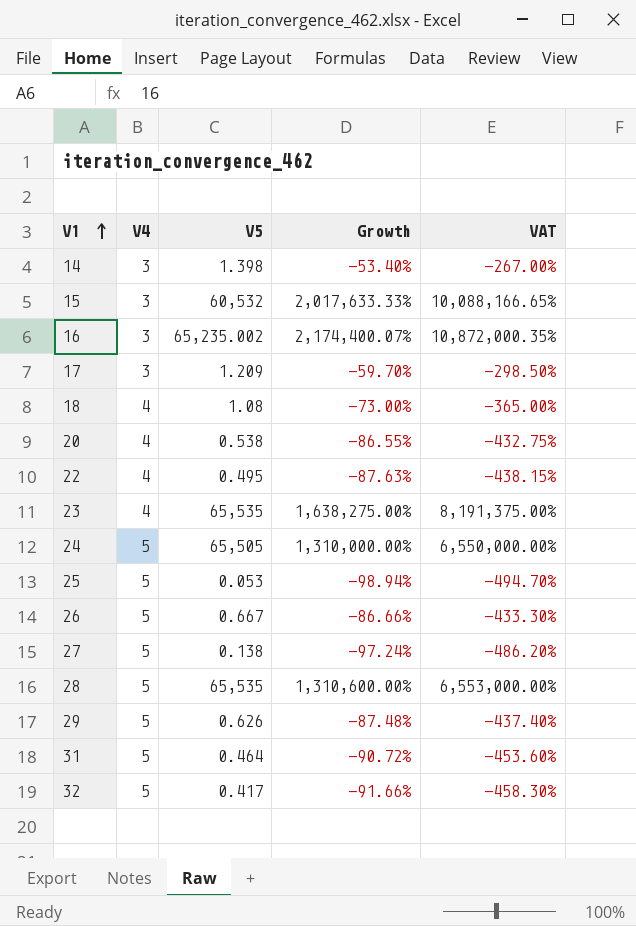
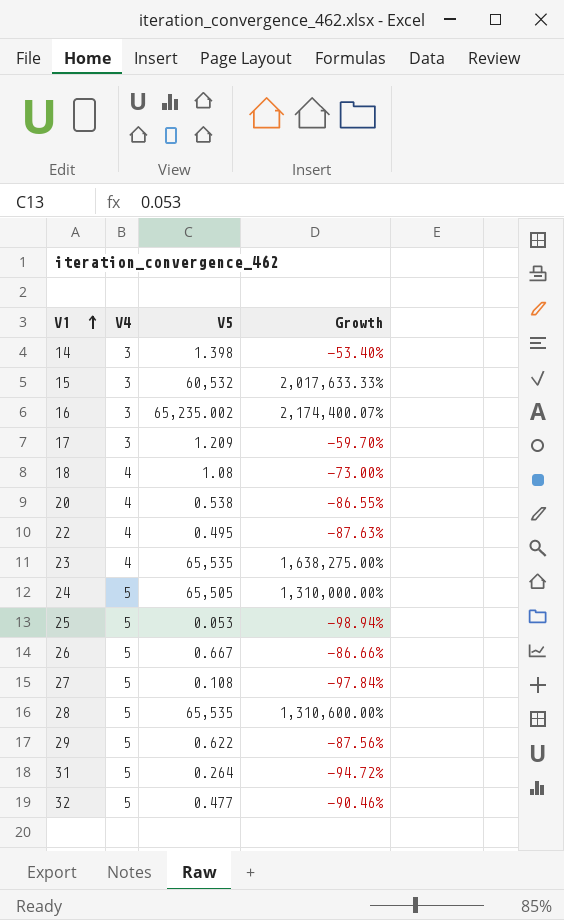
column VAT | formula: [Growth] * 5 -> none
27 | V5: 0.138 -> 0.108
27 | Growth: -97.24% -> -97.84%
29 | V5: 0.626 -> 0.622
29 | Growth: -87.48% -> -87.56%
31 | V5: 0.464 -> 0.264
31 | Growth: -90.72% -> -94.72%
32 | V5: 0.417 -> 0.477
32 | Growth: -91.66% -> -90.46%

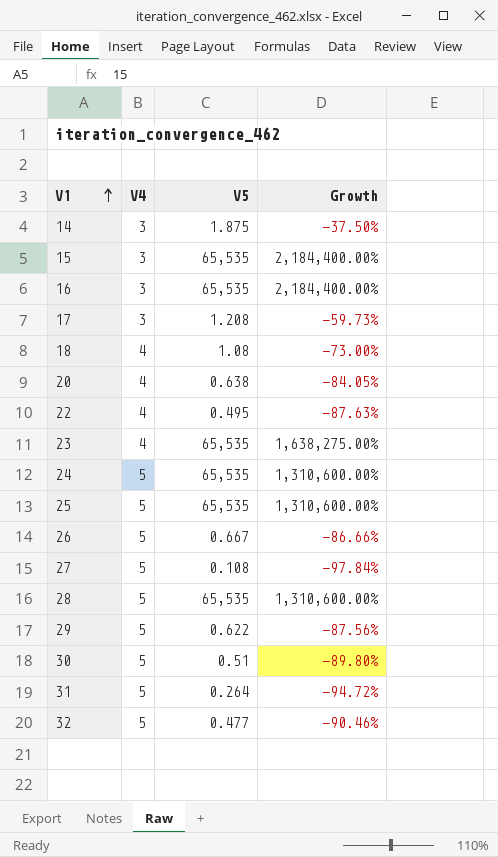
14 | V5: 1.398 -> 1.875
14 | Growth: -53.40% -> -37.50%
15 | V5: 60,532 -> 65,535
15 | Growth: 2,017,633.33% -> 2,184,400.00%
16 | V5: 65,235.002 -> 65,535
16 | Growth: 2,174,400.07% -> 2,184,400.00%
17 | V5: 1.209 -> 1.208
17 | Growth: -59.70% -> -59.73%
20 | V5: 0.538 -> 0.638
20 | Growth: -86.55% -> -84.05%
24 | V5: 65,505 -> 65,535
24 | Growth: 1,310,000.00% -> 1,310,600.00%
25 | V5: 0.053 -> 65,535
25 | Growth: -98.94% -> 1,310,600.00%
row 30: none -> 5 | 0.51 | -89.80%

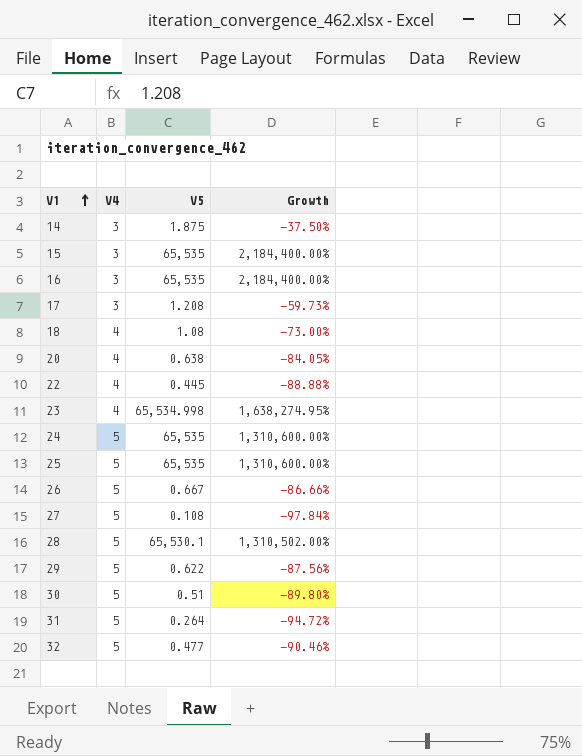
22 | V5: 0.495 -> 0.445
22 | Growth: -87.63% -> -88.88%
23 | V5: 65,535 -> 65,534.998
23 | Growth: 1,638,275.00% -> 1,638,274.95%
28 | V5: 65,535 -> 65,530.1
28 | Growth: 1,310,600.00% -> 1,310,502.00%

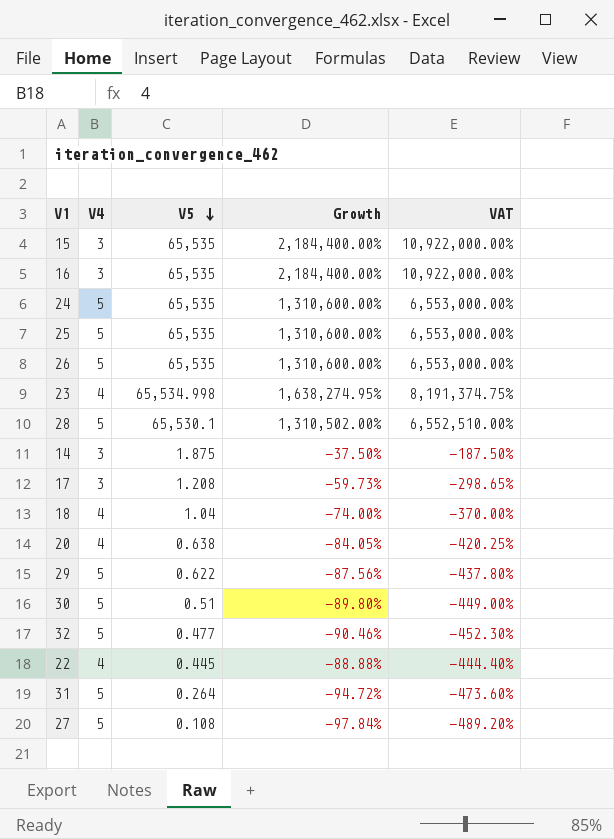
row order: V1 ascending -> V5 descending
column VAT | formula: none -> [Growth] * 5
26 | V5: 0.667 -> 65,535
26 | Growth: -86.66% -> 1,310,600.00%
18 | V5: 1.08 -> 1.04
18 | Growth: -73.00% -> -74.00%

